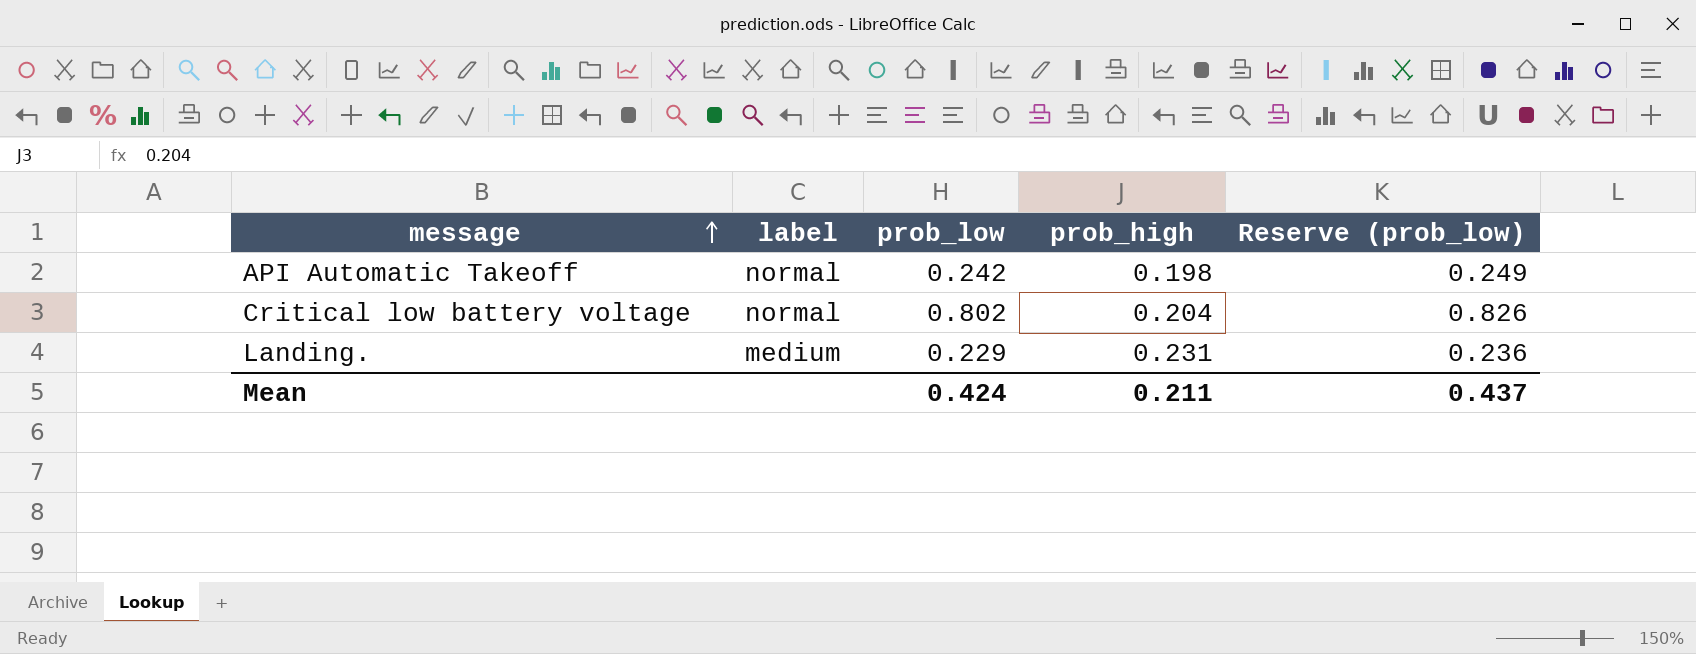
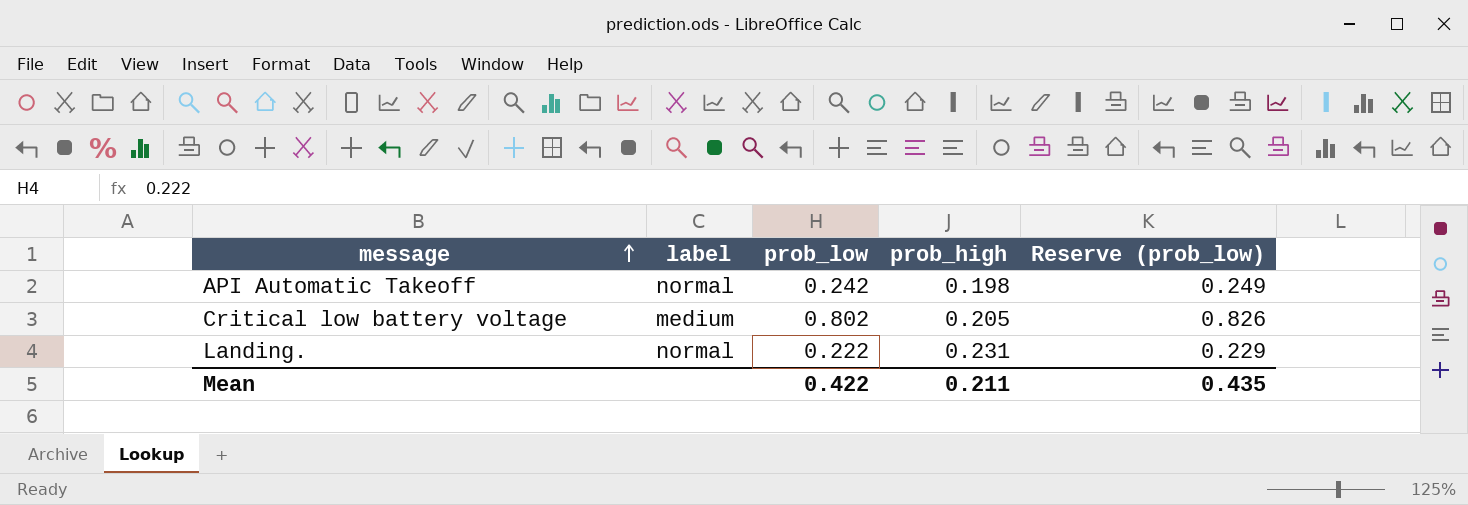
Critical low battery voltage | label: normal -> medium
Critical low battery voltage | prob_high: 0.204 -> 0.205
Landing. | label: medium -> normal
Landing. | prob_low: 0.229 -> 0.222
Landing. | Reserve (prob_low): 0.236 -> 0.229
Mean | prob_low: 0.424 -> 0.422
Mean | Reserve (prob_low): 0.437 -> 0.435

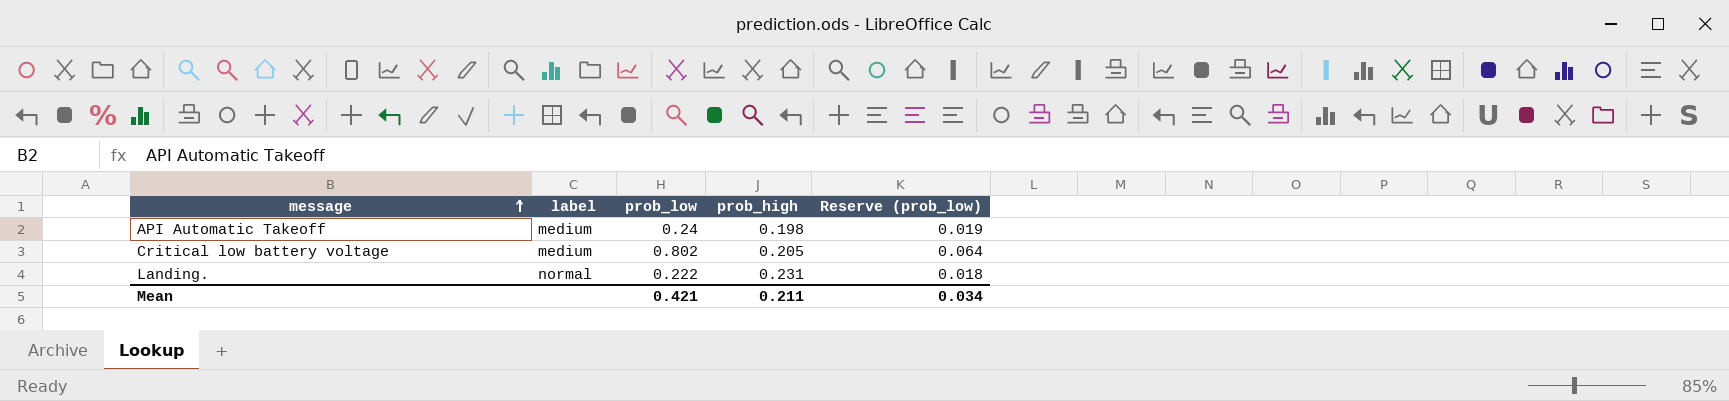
column Reserve (prob_low) | formula: [prob_low] * 1.03 -> [prob_low] * 0.08
API Automatic Takeoff | label: normal -> medium
API Automatic Takeoff | prob_low: 0.242 -> 0.24
Mean | prob_low: 0.422 -> 0.421
Mean | Reserve (prob_low): 0.435 -> 0.034

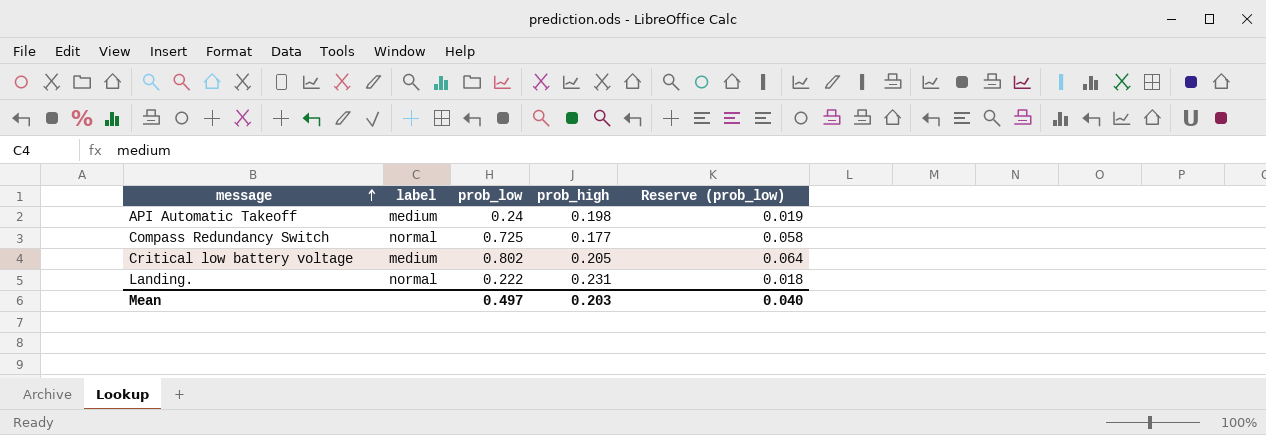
row Compass Redundancy Switch: none -> normal | 0.725 | 0.177 | 0.058
Mean | prob_low: 0.421 -> 0.497
Mean | prob_high: 0.211 -> 0.203
Mean | Reserve (prob_low): 0.034 -> 0.040

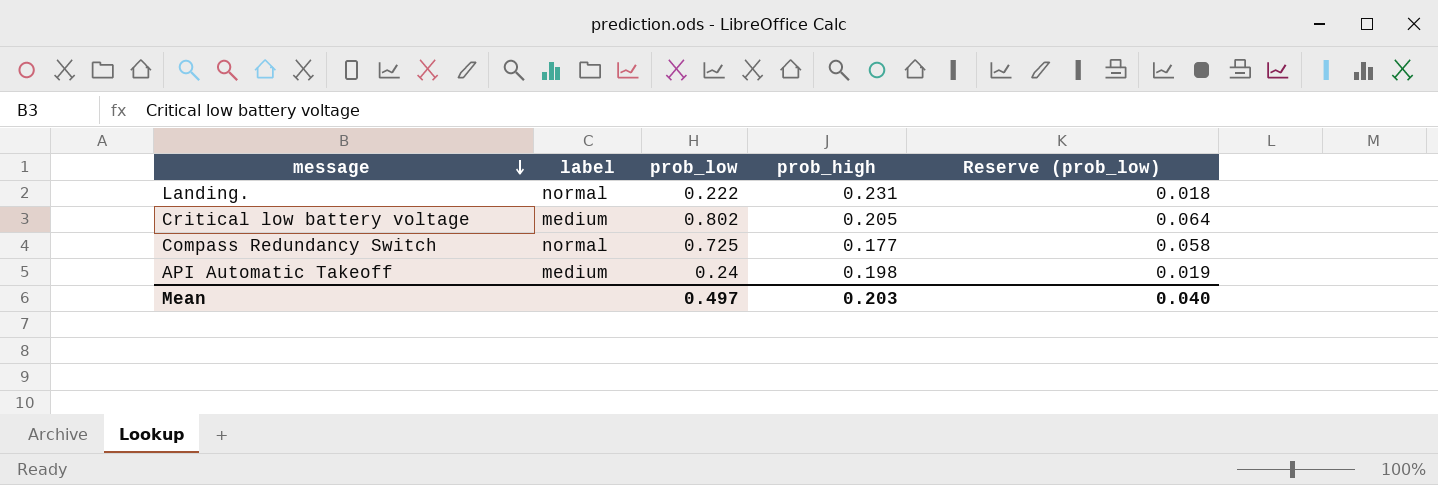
row order: message ascending -> message descending

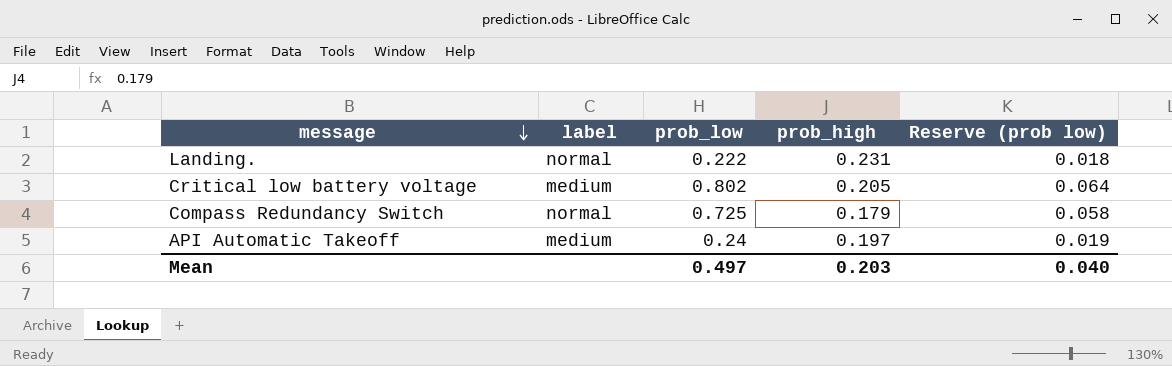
column name: Reserve (prob_low) -> Reserve (prob low)
Compass Redundancy Switch | prob_high: 0.177 -> 0.179
API Automatic Takeoff | prob_high: 0.198 -> 0.197

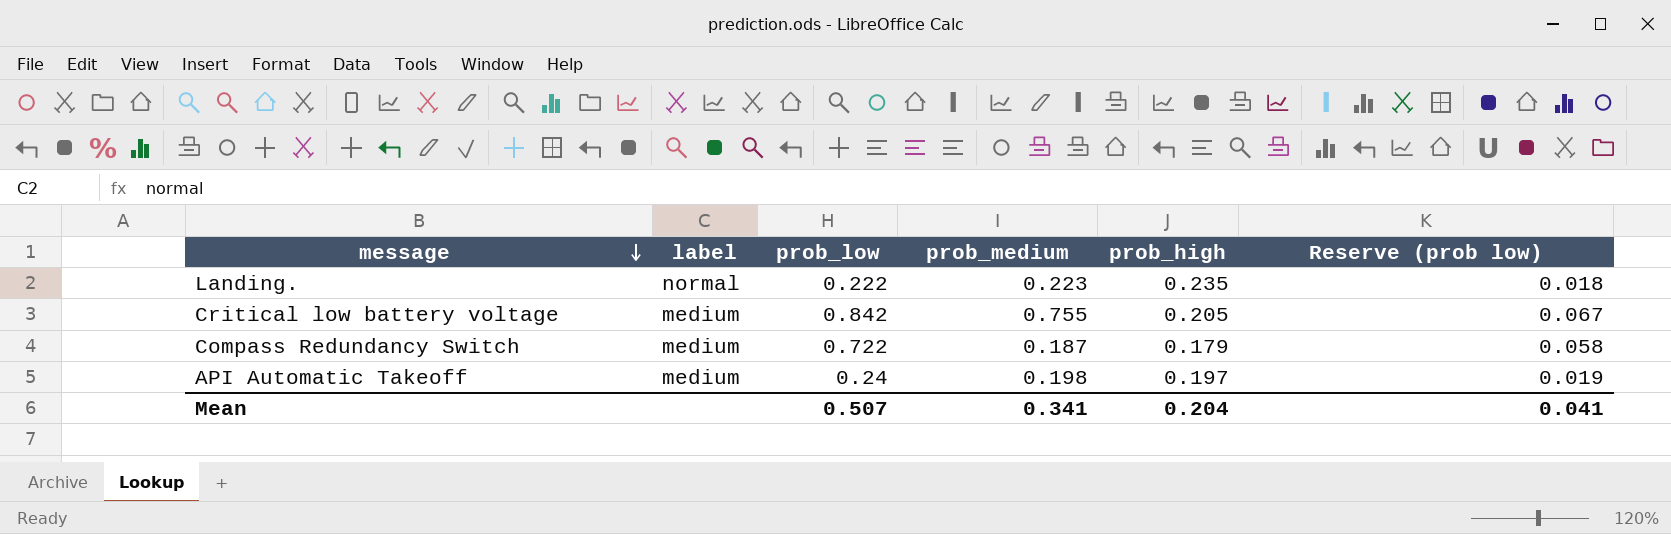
column prob_medium | position: none -> 4
Landing. | prob_high: 0.231 -> 0.235
Critical low battery voltage | prob_low: 0.802 -> 0.842
Critical low battery voltage | Reserve (prob low): 0.064 -> 0.067
Compass Redundancy Switch | label: normal -> medium
Compass Redundancy Switch | prob_low: 0.725 -> 0.722
Mean | prob_low: 0.497 -> 0.507
Mean | prob_high: 0.203 -> 0.204
Mean | Reserve (prob low): 0.040 -> 0.041

